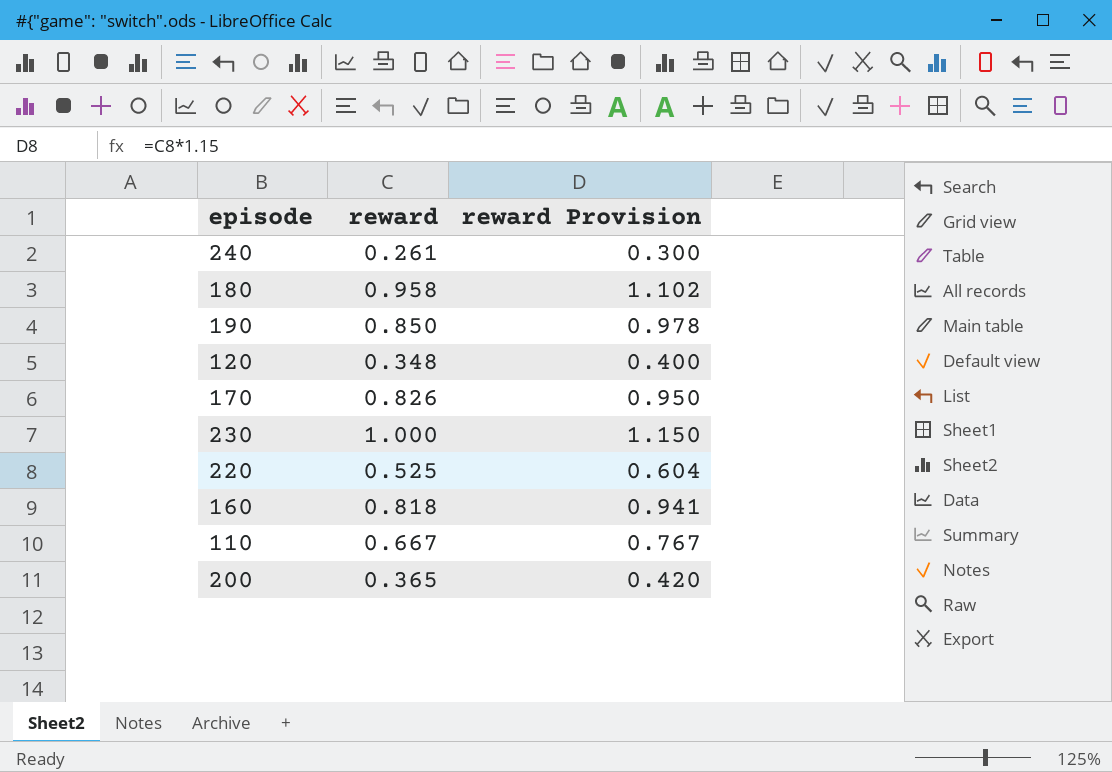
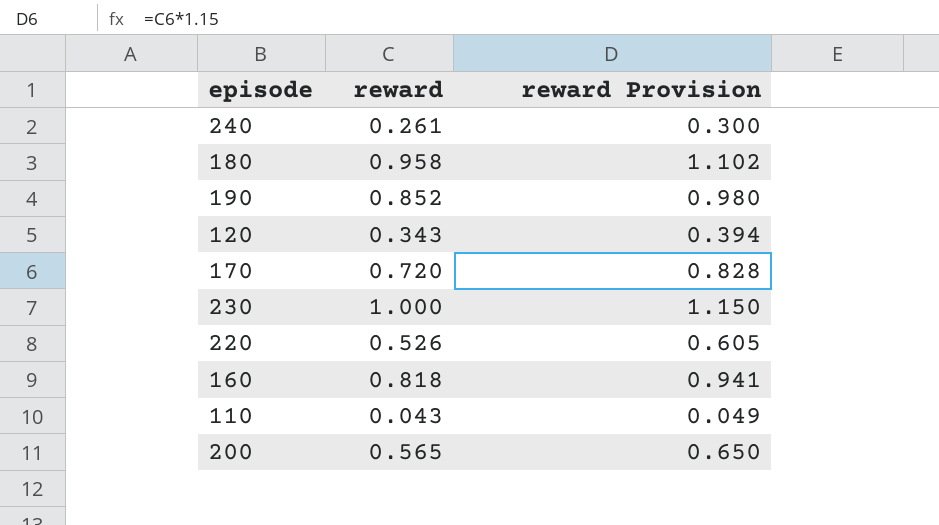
190 | reward: 0.850 -> 0.852
190 | reward Provision: 0.978 -> 0.980
120 | reward: 0.348 -> 0.343
120 | reward Provision: 0.400 -> 0.394
170 | reward: 0.826 -> 0.720
170 | reward Provision: 0.950 -> 0.828
220 | reward: 0.525 -> 0.526
220 | reward Provision: 0.604 -> 0.605
110 | reward: 0.667 -> 0.043
110 | reward Provision: 0.767 -> 0.049
200 | reward: 0.365 -> 0.565
200 | reward Provision: 0.420 -> 0.650

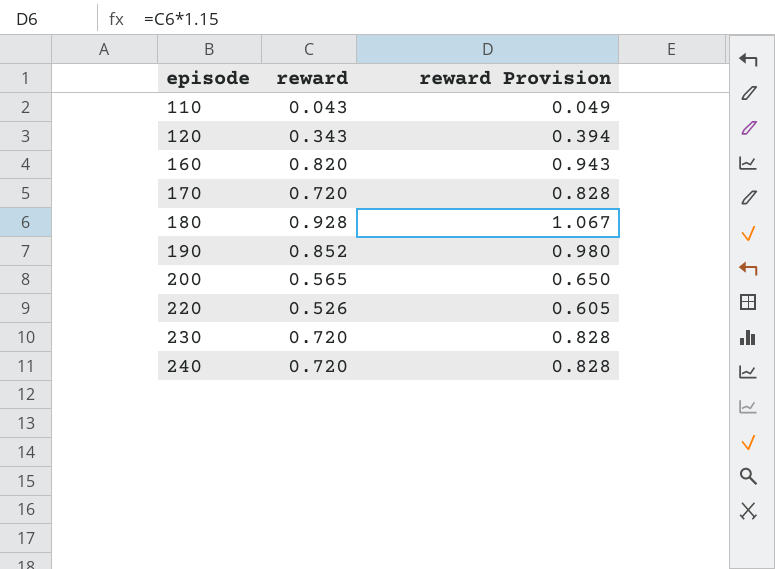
row order: none -> episode ascending
160 | reward: 0.818 -> 0.820
160 | reward Provision: 0.941 -> 0.943
180 | reward: 0.958 -> 0.928
180 | reward Provision: 1.102 -> 1.067
230 | reward: 1.000 -> 0.720
230 | reward Provision: 1.150 -> 0.828
240 | reward: 0.261 -> 0.720
240 | reward Provision: 0.300 -> 0.828

